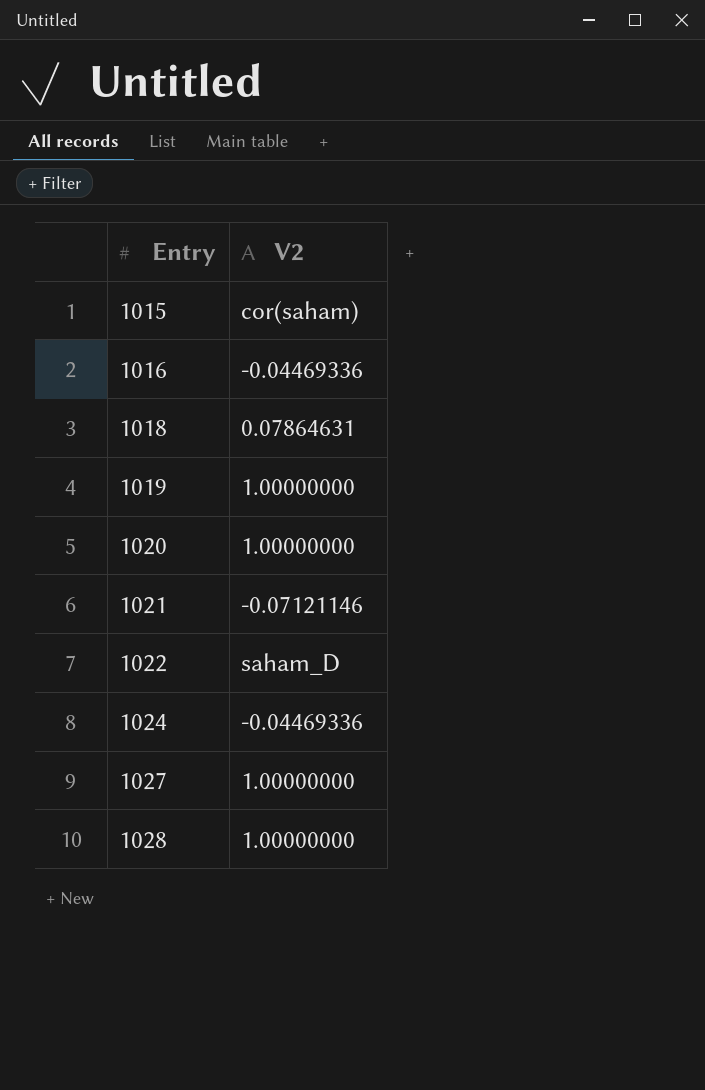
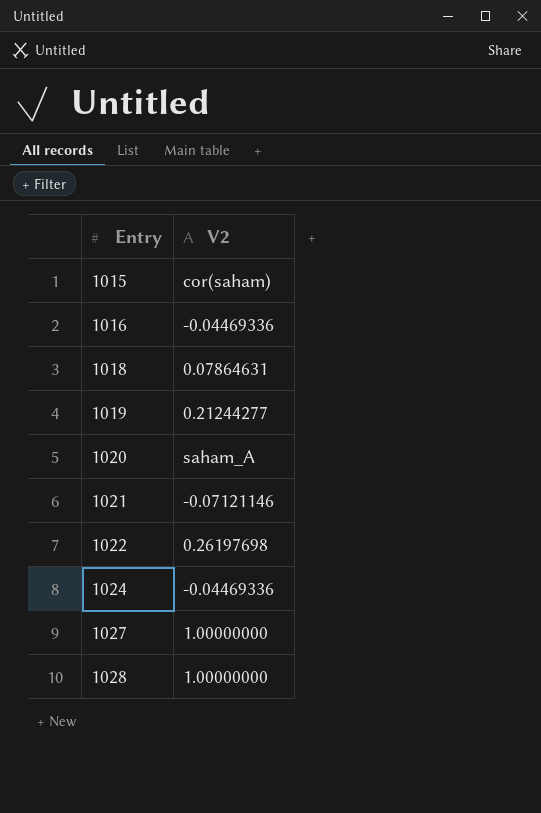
1019 | V2: 1.00000000 -> 0.21244277
1020 | V2: 1.00000000 -> saham_A
1022 | V2: saham_D -> 0.26197698

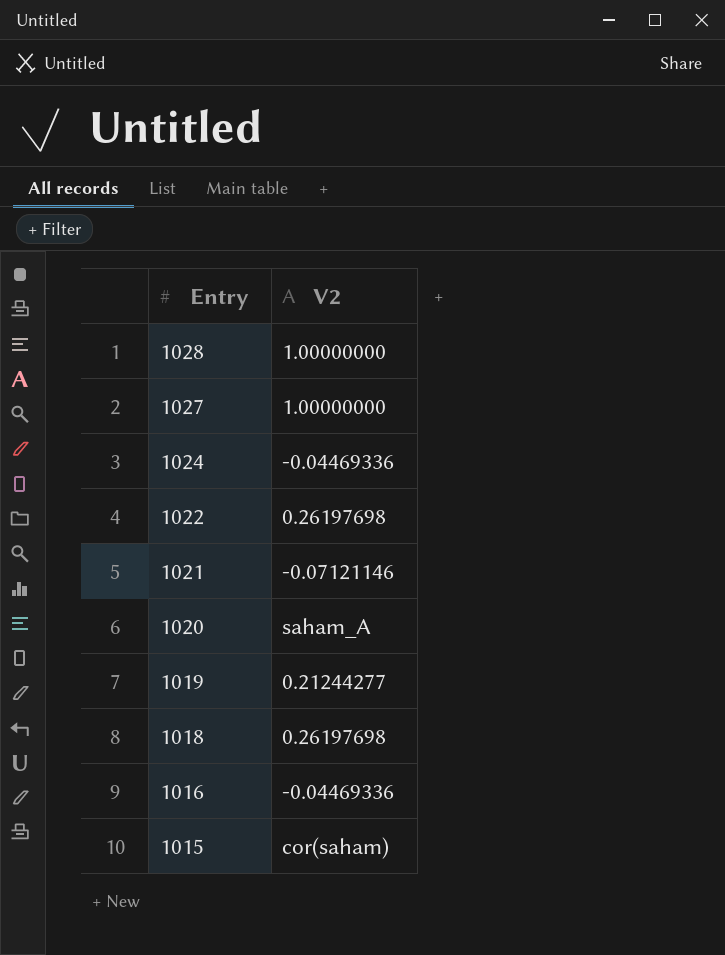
row order: Entry ascending -> Entry descending
1018 | V2: 0.07864631 -> 0.26197698

